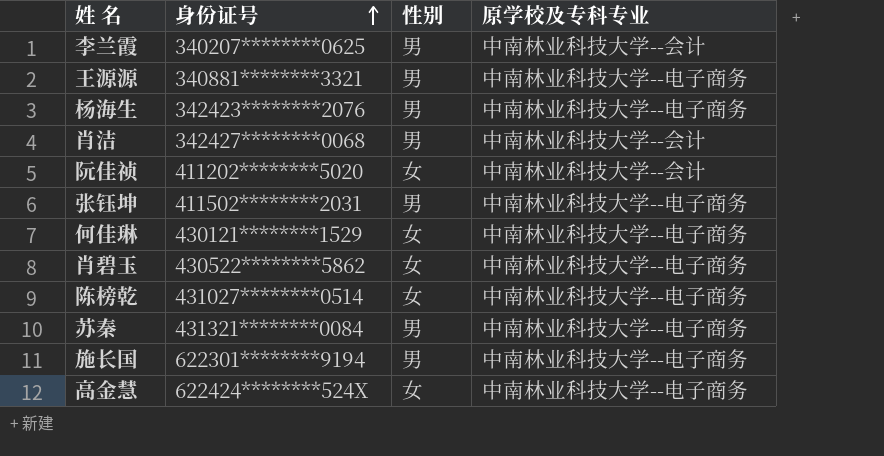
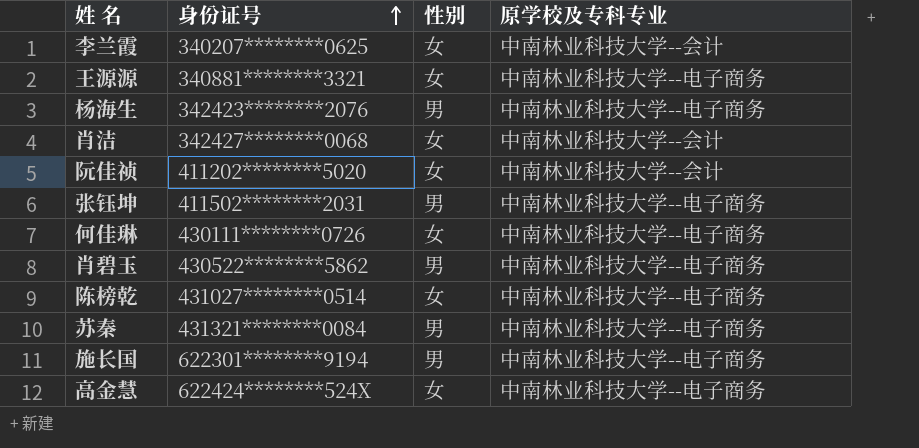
李兰霞 | 性别: 男 -> 女
王源源 | 性别: 男 -> 女
肖洁 | 性别: 男 -> 女
何佳琳 | 身份证号: 430121********1529 -> 430111********0726
肖碧玉 | 性别: 女 -> 男

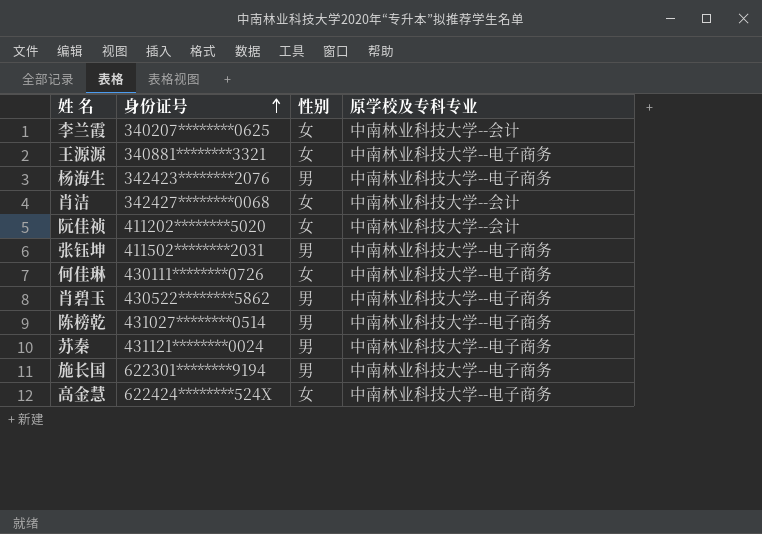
陈榜乾 | 性别: 女 -> 男
苏秦 | 身份证号: 431321********0084 -> 431121********0024

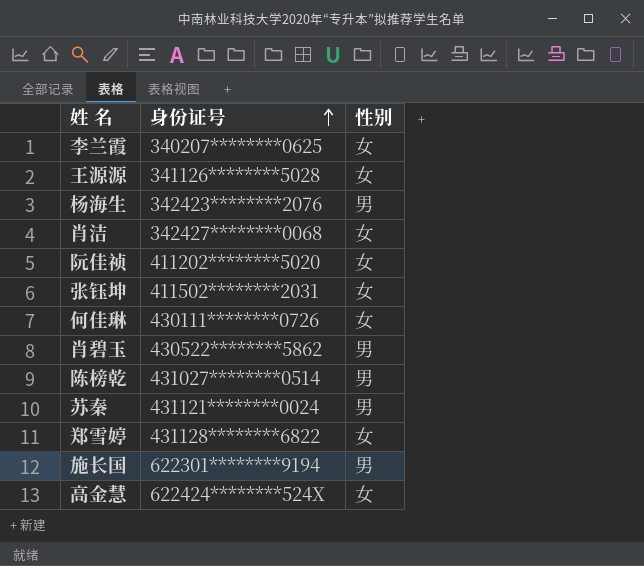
column 原学校及专科专业 | position: 4 -> none
王源源 | 身份证号: 340881********3321 -> 341126********5028
张钰坤 | 性别: 男 -> 女
row 郑雪婷: none -> 431128********6822 | 女

